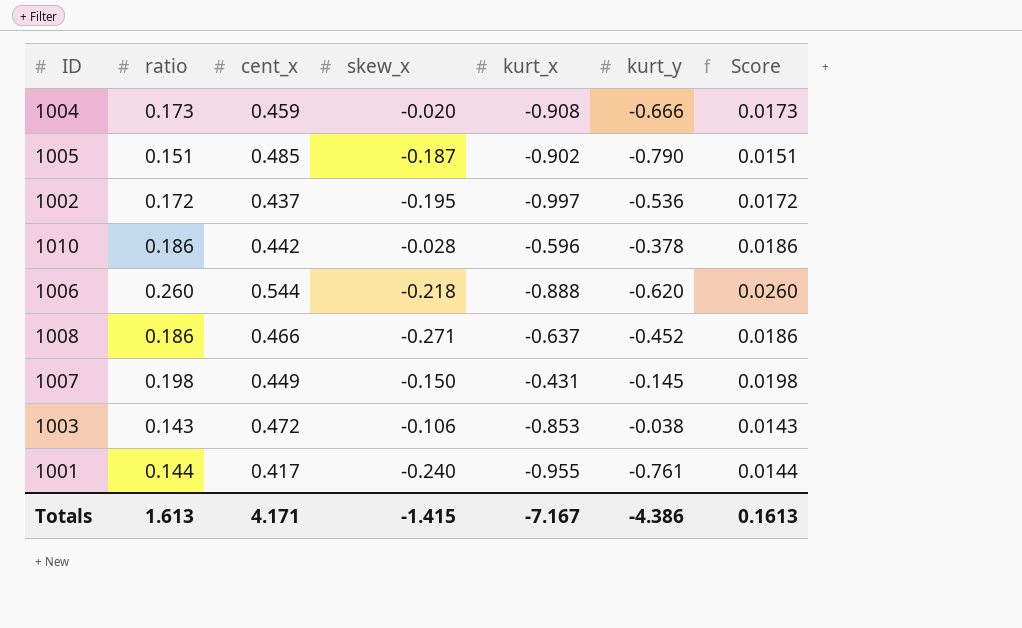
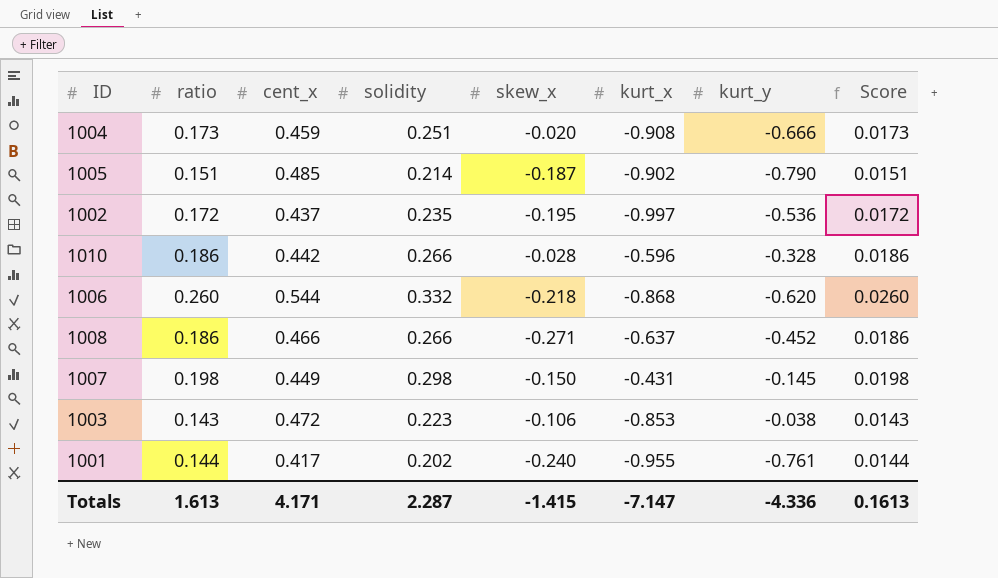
column solidity | position: none -> 4
1010 | kurt_y: -0.378 -> -0.328
1006 | kurt_x: -0.888 -> -0.868
Totals | kurt_x: -7.167 -> -7.147
Totals | kurt_y: -4.386 -> -4.336

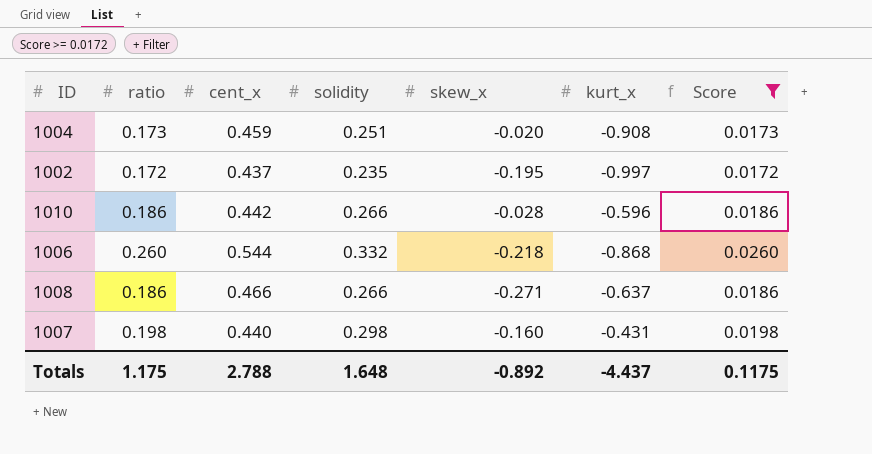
filter: none -> Score >= 0.0172
column kurt_y | position: 7 -> none
1007 | cent_x: 0.449 -> 0.440
1007 | skew_x: -0.150 -> -0.160
Totals | ratio: 1.613 -> 1.175
Totals | cent_x: 4.171 -> 2.788
Totals | solidity: 2.287 -> 1.648
Totals | skew_x: -1.415 -> -0.892
Totals | kurt_x: -7.147 -> -4.437
Totals | Score: 0.1613 -> 0.1175

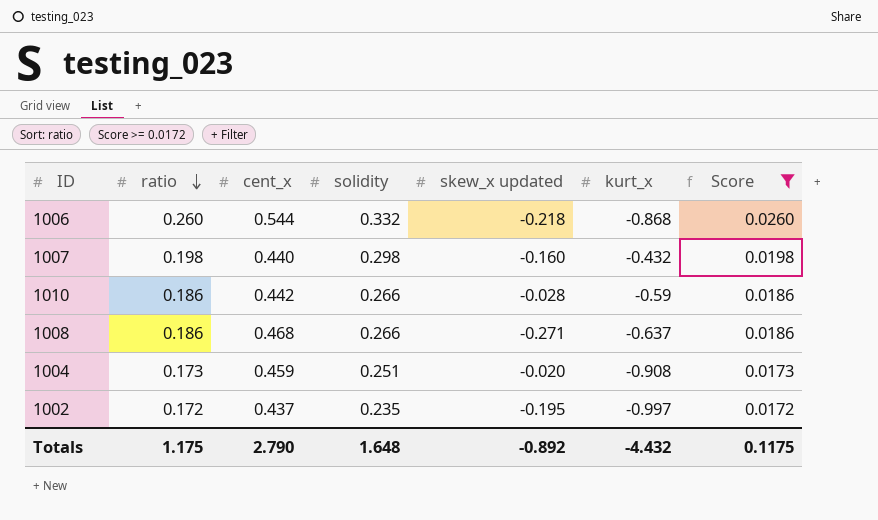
row order: none -> ratio descending
column name: skew_x -> skew_x updated
1007 | kurt_x: -0.431 -> -0.432
1010 | kurt_x: -0.596 -> -0.59
1008 | cent_x: 0.466 -> 0.468
Totals | cent_x: 2.788 -> 2.790
Totals | kurt_x: -4.437 -> -4.432

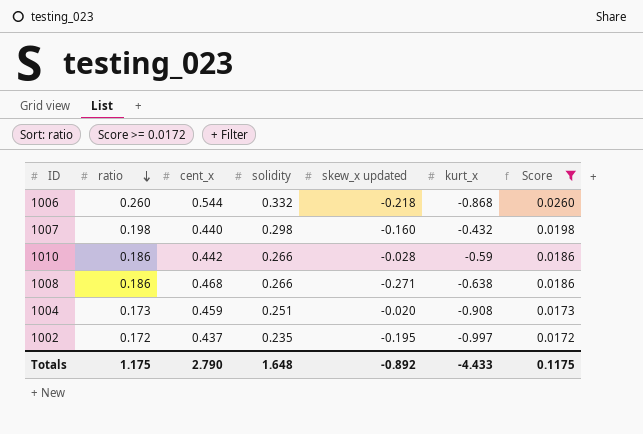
1008 | kurt_x: -0.637 -> -0.638
Totals | kurt_x: -4.432 -> -4.433

